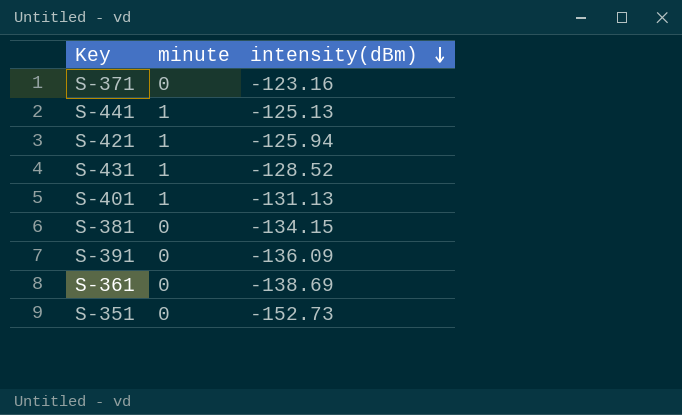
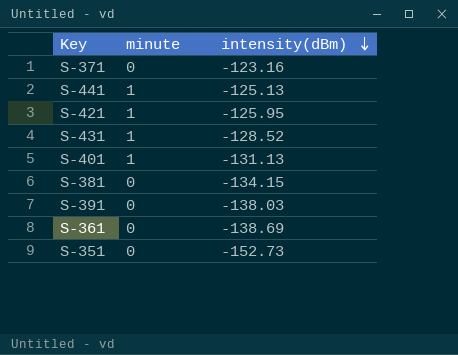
S-421 | intensity(dBm): -125.94 -> -125.95
S-391 | intensity(dBm): -136.09 -> -138.03

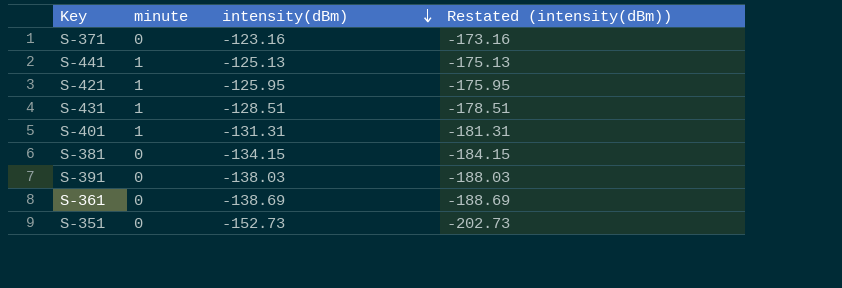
column Restated (intensity(dBm)) | formula: none -> [intensity(dBm)] - 50
S-431 | intensity(dBm): -128.52 -> -128.51
S-401 | intensity(dBm): -131.13 -> -131.31

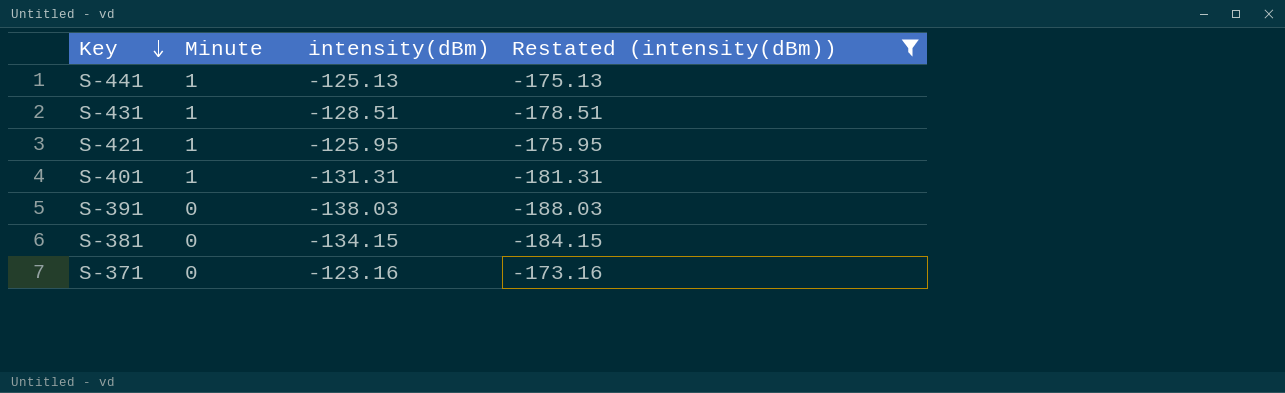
filter: none -> Restated (intensity(dBm)) >= -188.03
row order: intensity(dBm) descending -> Key descending
column name: minute -> Minute

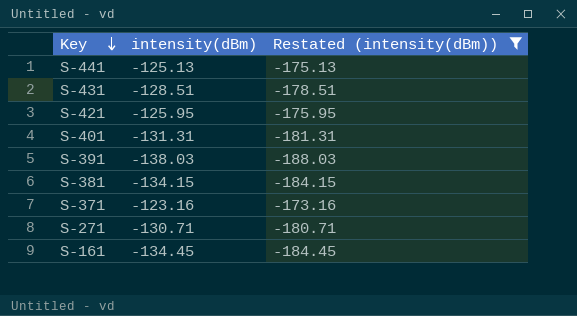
column Minute | position: 2 -> none
row S-271: none -> -130.71 | -180.71
row S-161: none -> -134.45 | -184.45

